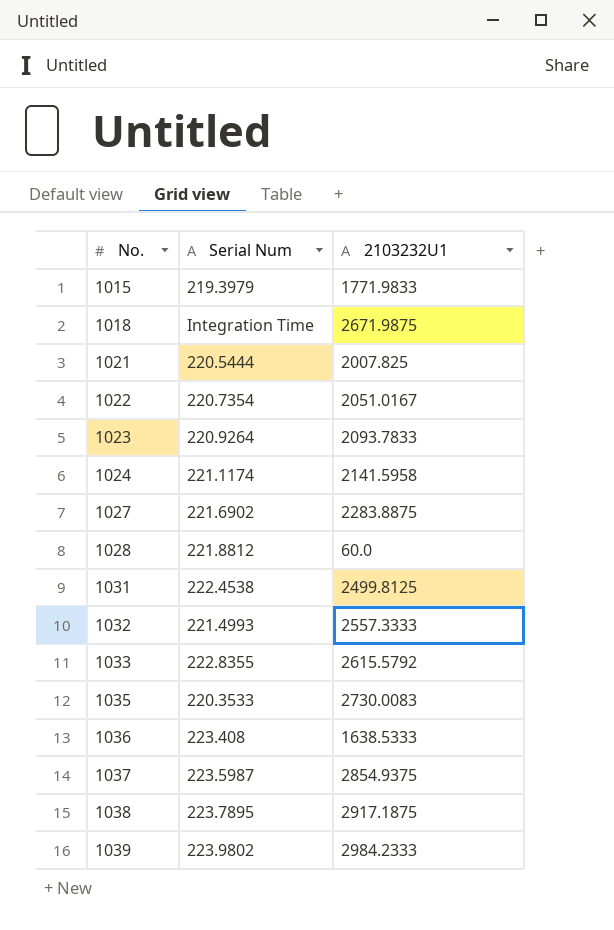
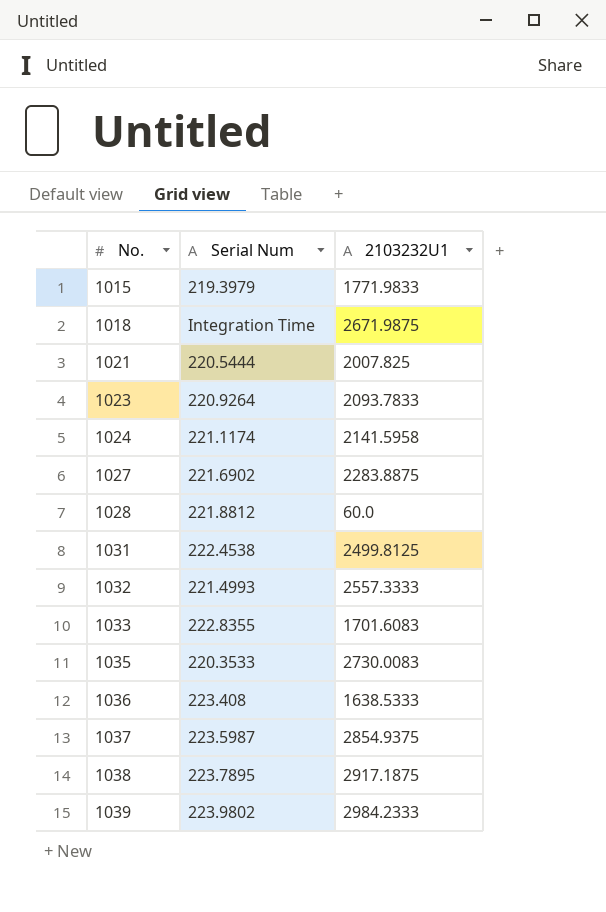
row 1022: 220.7354 | 2051.0167 -> none
1033 | 2103232U1: 2615.5792 -> 1701.6083

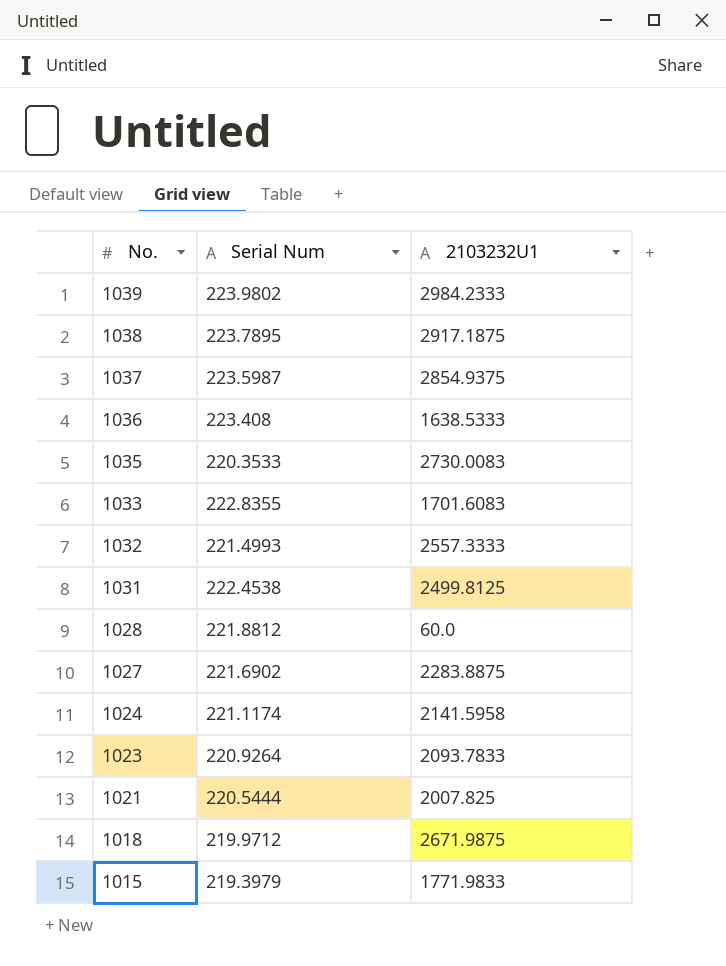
row order: No. ascending -> No. descending
1018 | Serial Num: Integration Time -> 219.9712

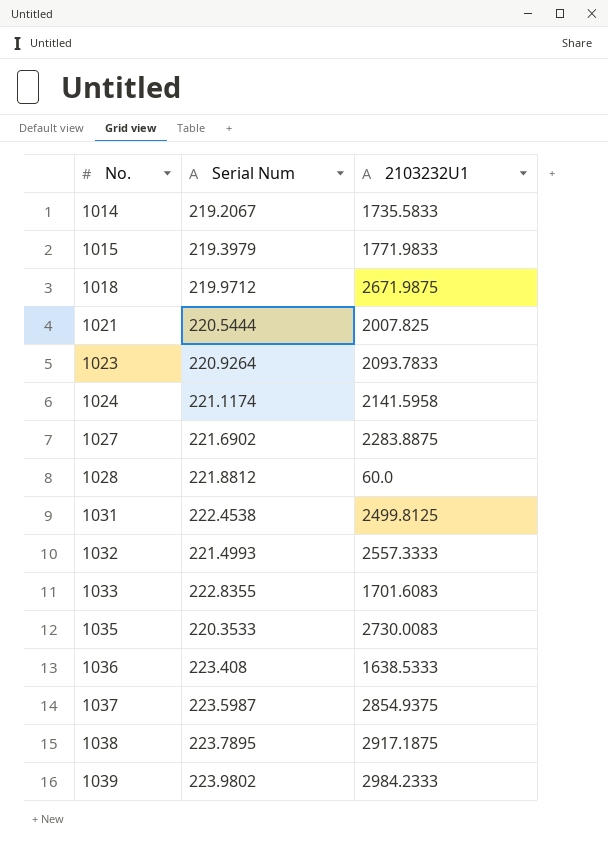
row order: No. descending -> No. ascending
row 1014: none -> 219.2067 | 1735.5833

